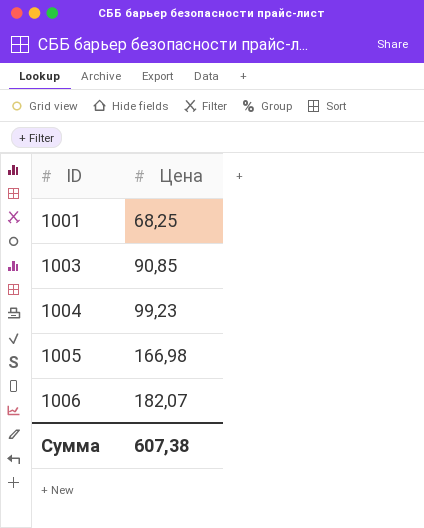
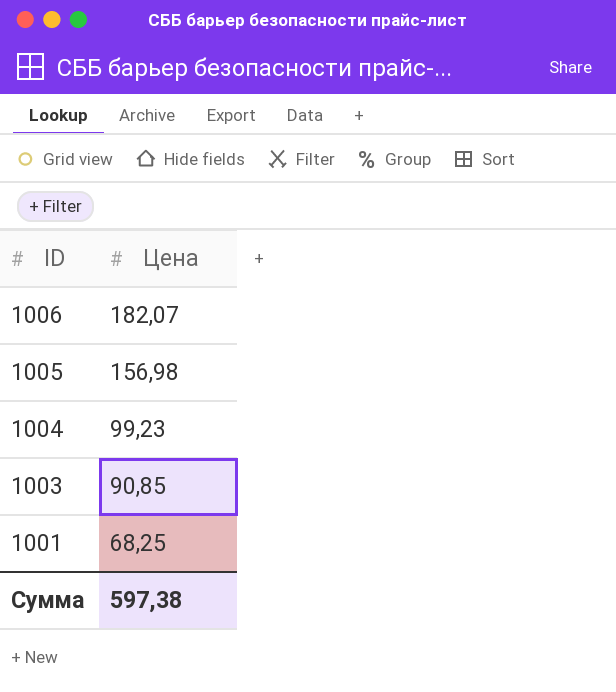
row order: ID ascending -> ID descending
1005 | Цена: 166,98 -> 156,98
Сумма | Цена: 607,38 -> 597,38

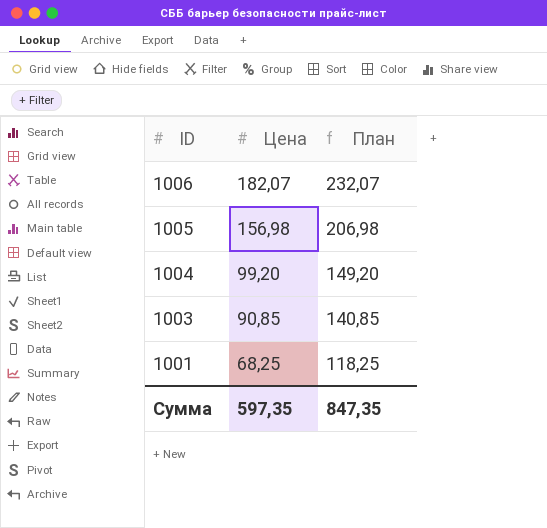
column План | formula: none -> [Цена] + 50
1004 | Цена: 99,23 -> 99,20
Сумма | Цена: 597,38 -> 597,35

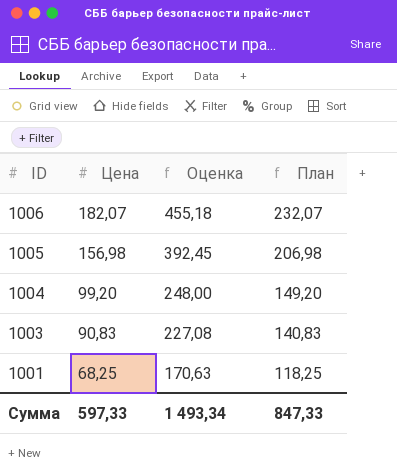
column Оценка | formula: none -> [Цена] * 2,5
1003 | Цена: 90,85 -> 90,83
1003 | План: 140,85 -> 140,83
Сумма | Цена: 597,35 -> 597,33
Сумма | План: 847,35 -> 847,33

